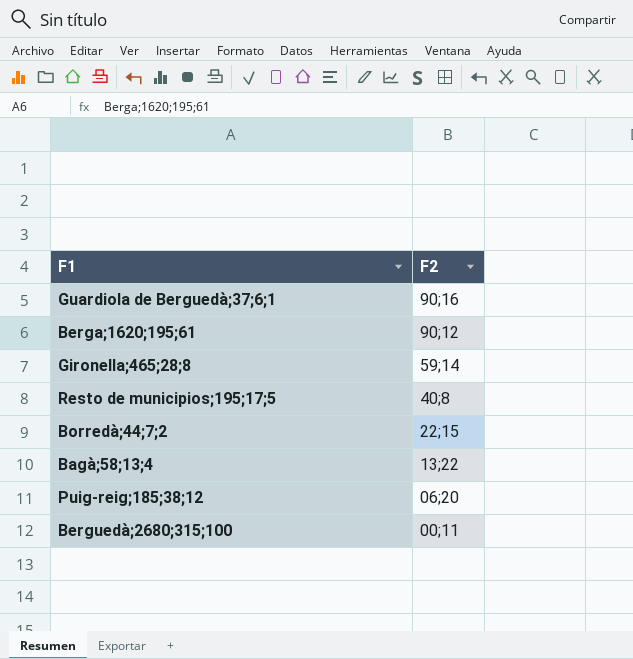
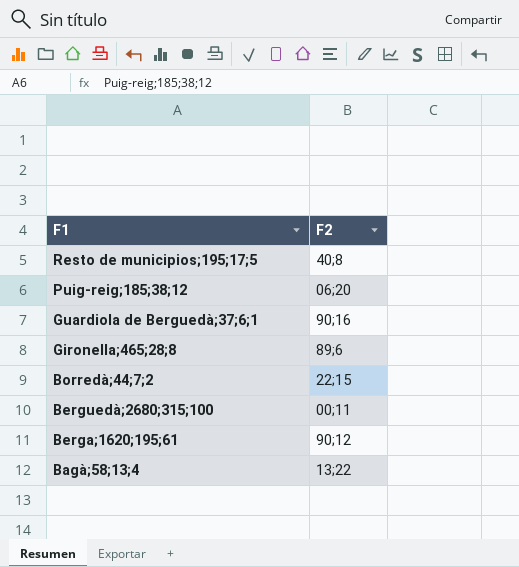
row order: F2 descending -> F1 descending
Gironella;465;28;8 | F2: 59;14 -> 89;6

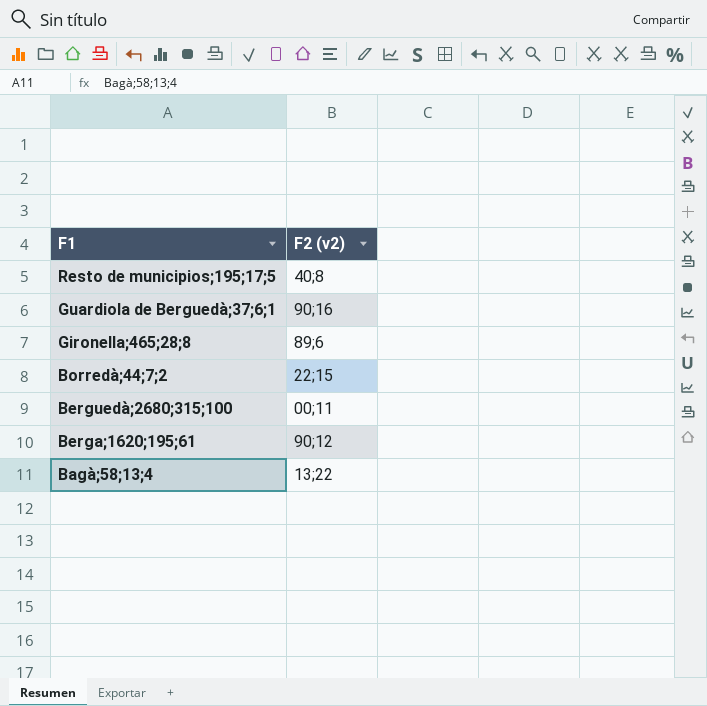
column name: F2 -> F2 (v2)
row Puig-reig;185;38;12: 06;20 -> none

